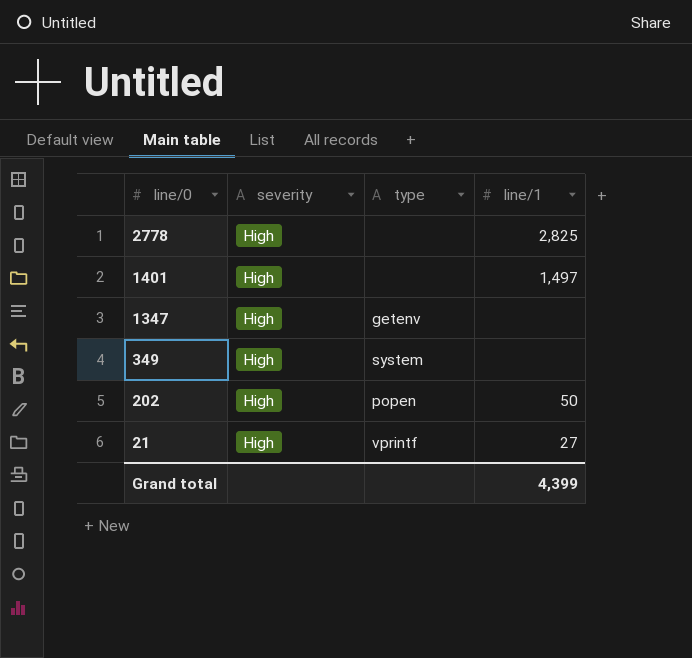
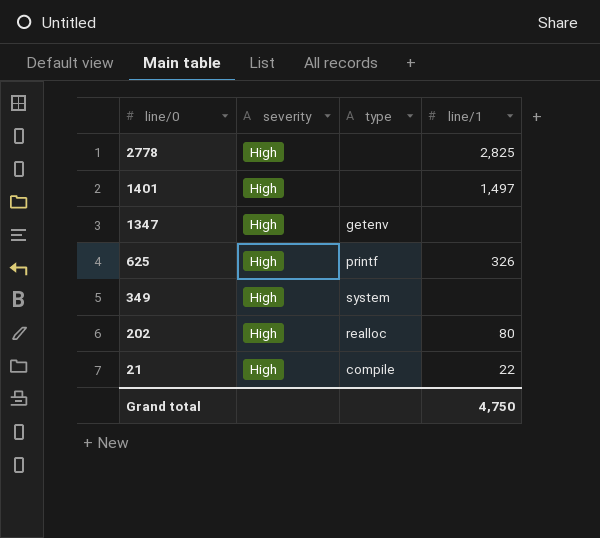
row 625: none -> High | printf | 326
202 | type: popen -> realloc
202 | line/1: 50 -> 80
21 | type: vprintf -> compile
21 | line/1: 27 -> 22
Grand total | line/1: 4,399 -> 4,750

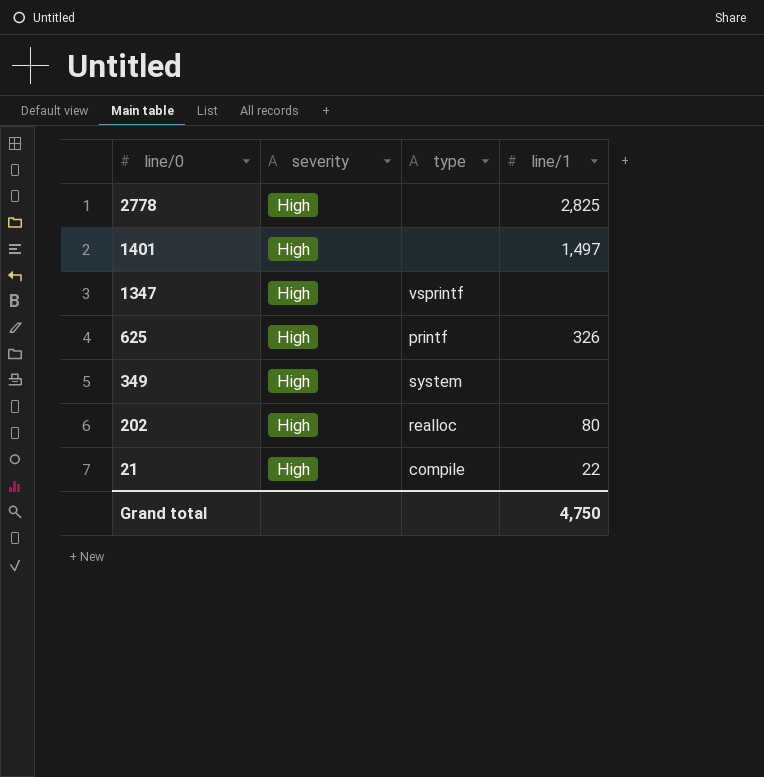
1347 | type: getenv -> vsprintf

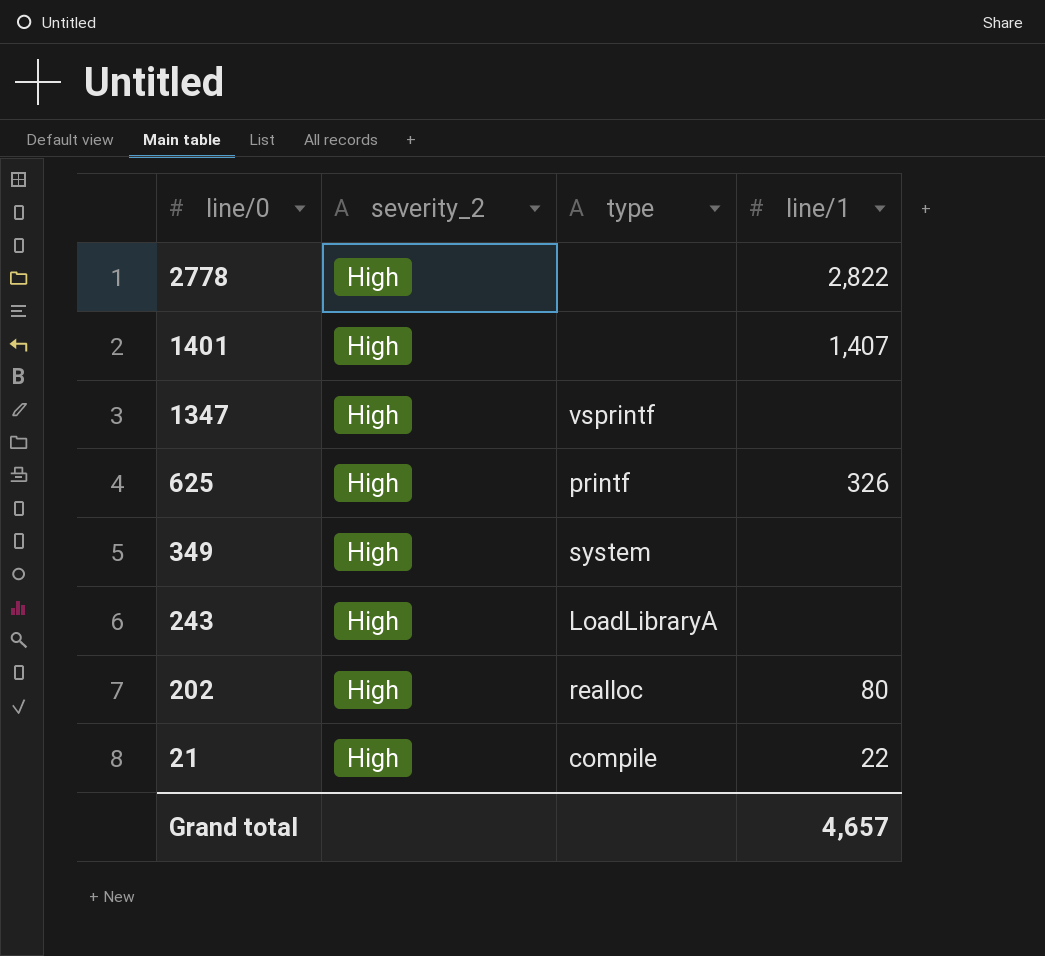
column name: severity -> severity_2
2778 | line/1: 2,825 -> 2,822
1401 | line/1: 1,497 -> 1,407
row 243: none -> High | LoadLibraryA | none
Grand total | line/1: 4,750 -> 4,657

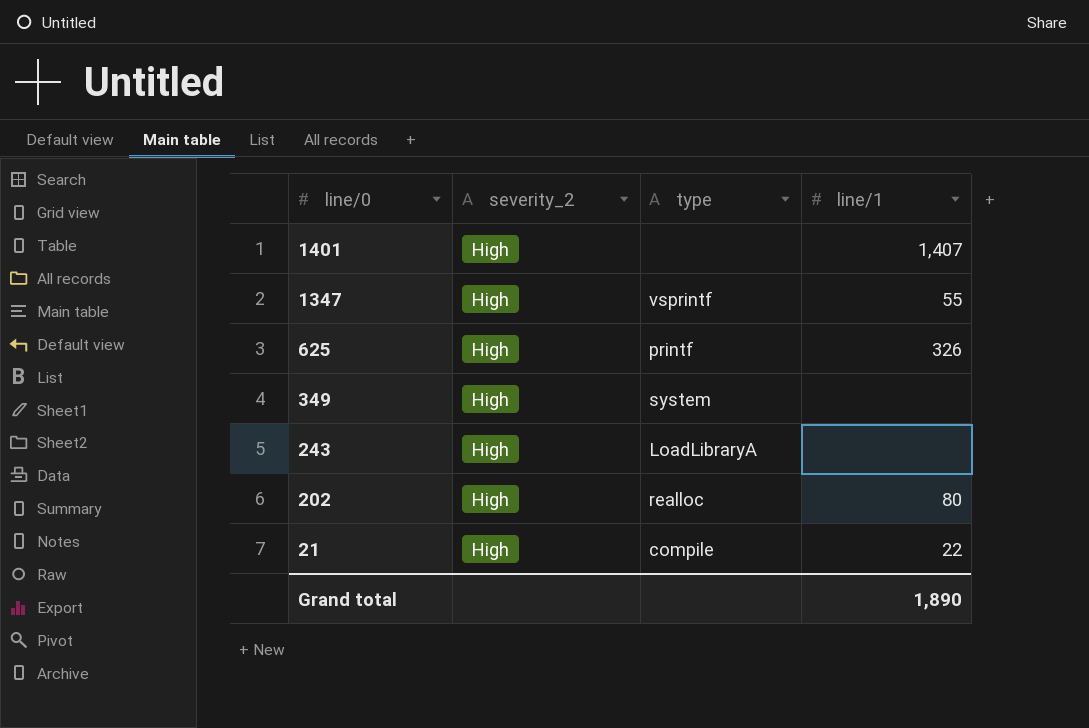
row 2778: High | none | 2,822 -> none
1347 | line/1: none -> 55
Grand total | line/1: 4,657 -> 1,890

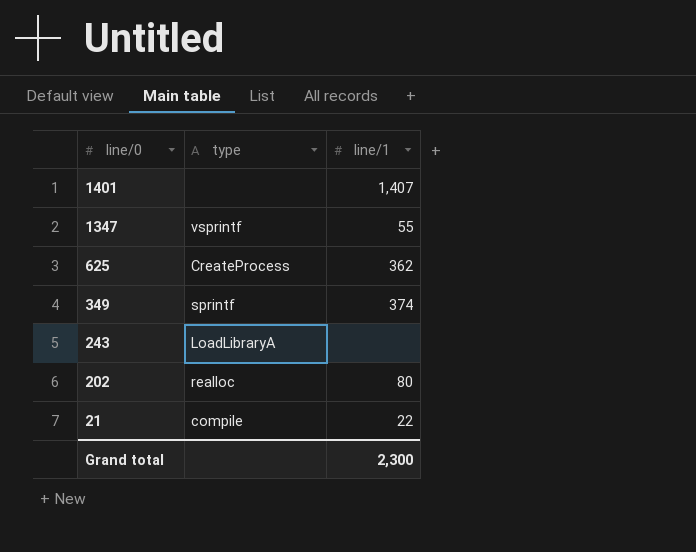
column severity_2 | position: 2 -> none
625 | type: printf -> CreateProcess
625 | line/1: 326 -> 362
349 | type: system -> sprintf
349 | line/1: none -> 374
Grand total | line/1: 1,890 -> 2,300

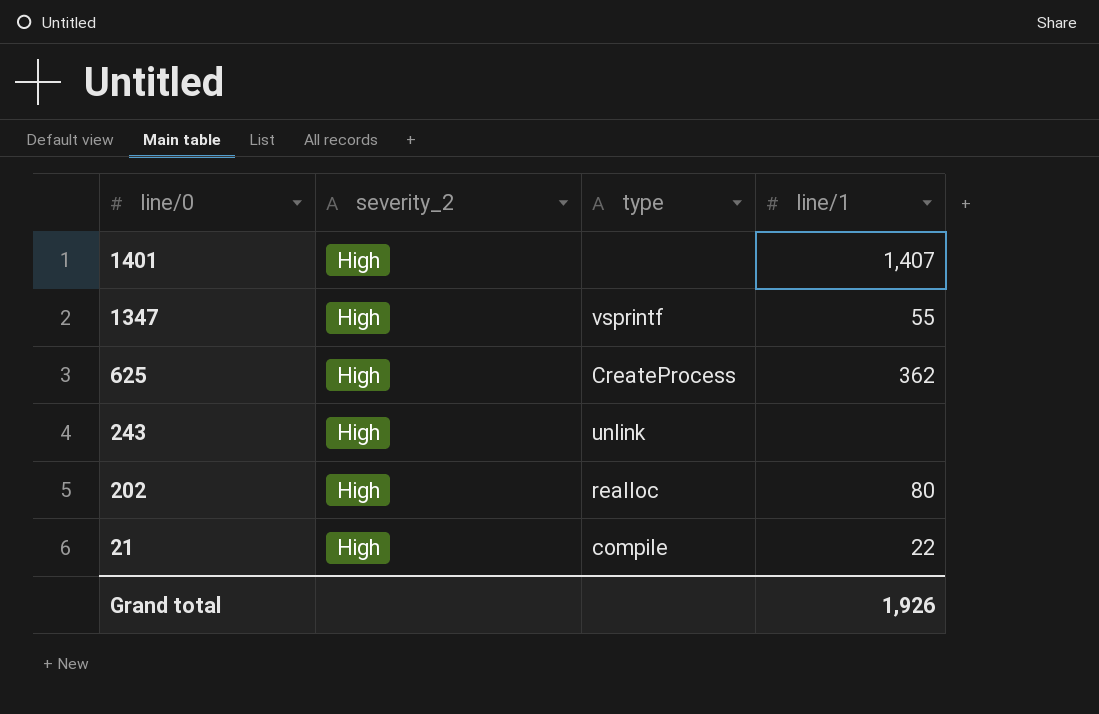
column severity_2 | position: none -> 2
row 349: sprintf | 374 -> none
243 | type: LoadLibraryA -> unlink
Grand total | line/1: 2,300 -> 1,926

